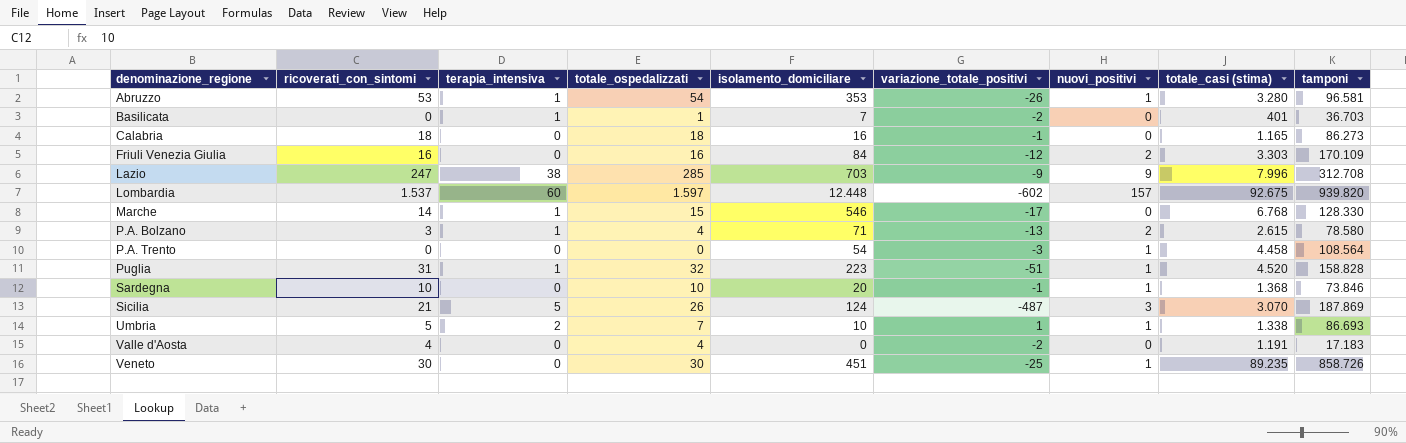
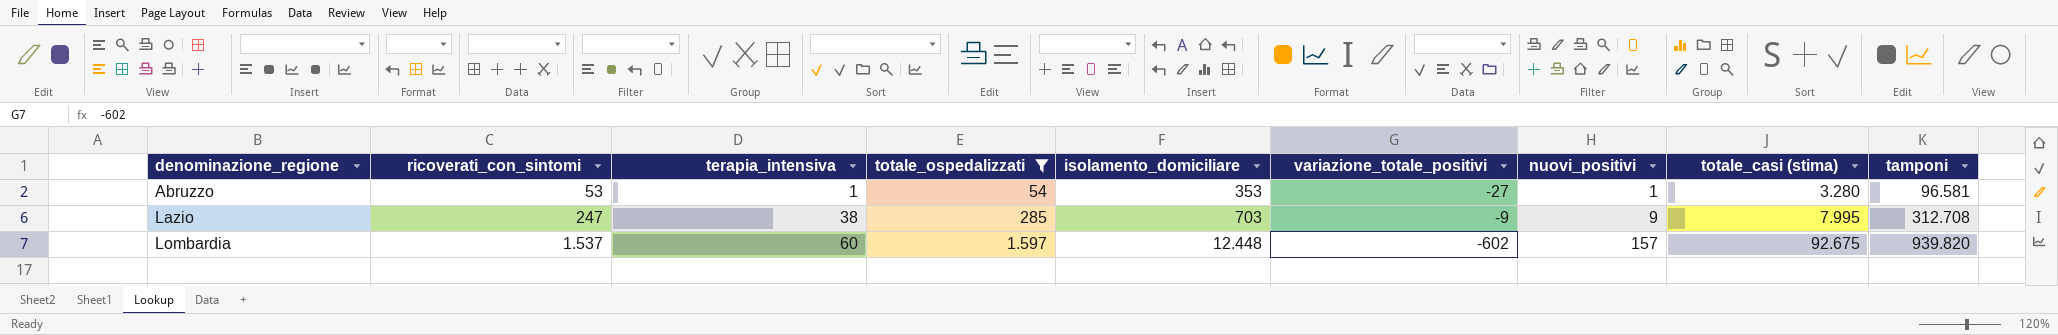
filter: none -> totale_ospedalizzati >= 54
Abruzzo | variazione_totale_positivi: -26 -> -27
Lazio | totale_casi (stima): 7.996 -> 7.995

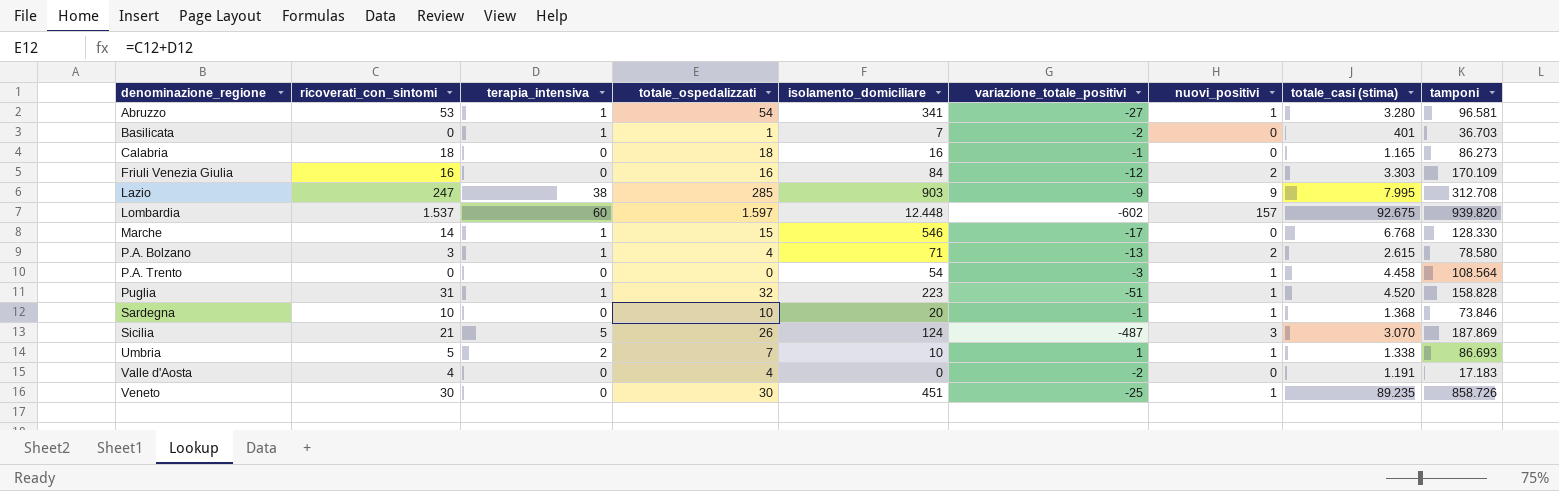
filter: totale_ospedalizzati >= 54 -> none
Abruzzo | isolamento_domiciliare: 353 -> 341
Lazio | isolamento_domiciliare: 703 -> 903

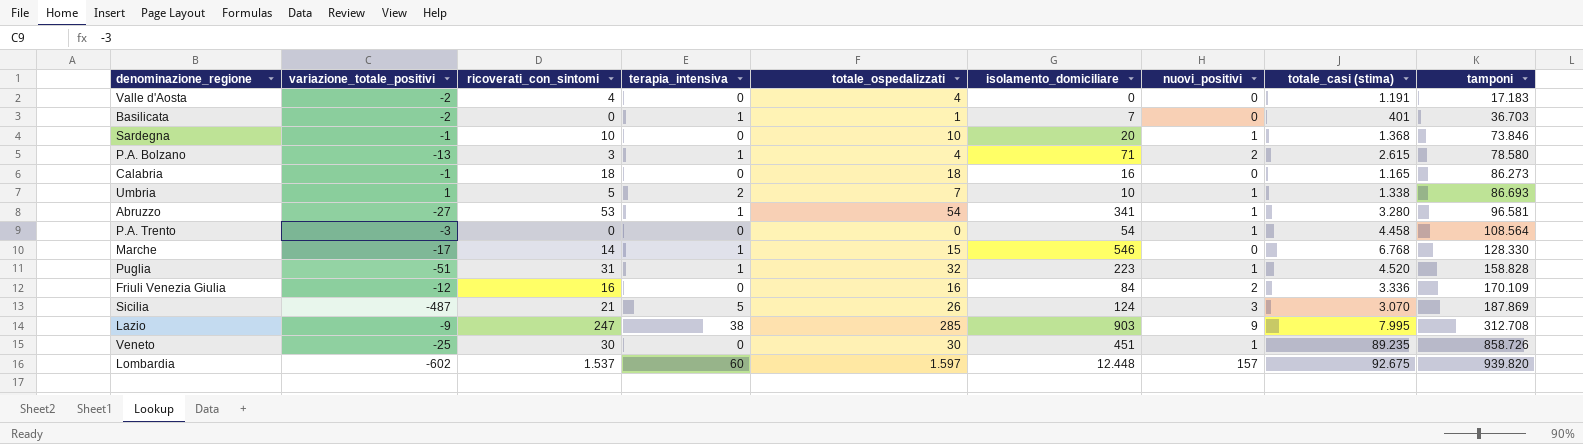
row order: denominazione_regione ascending -> tamponi ascending
column variazione_totale_positivi | position: 6 -> 2
Friuli Venezia Giulia | totale_casi (stima): 3.303 -> 3.336

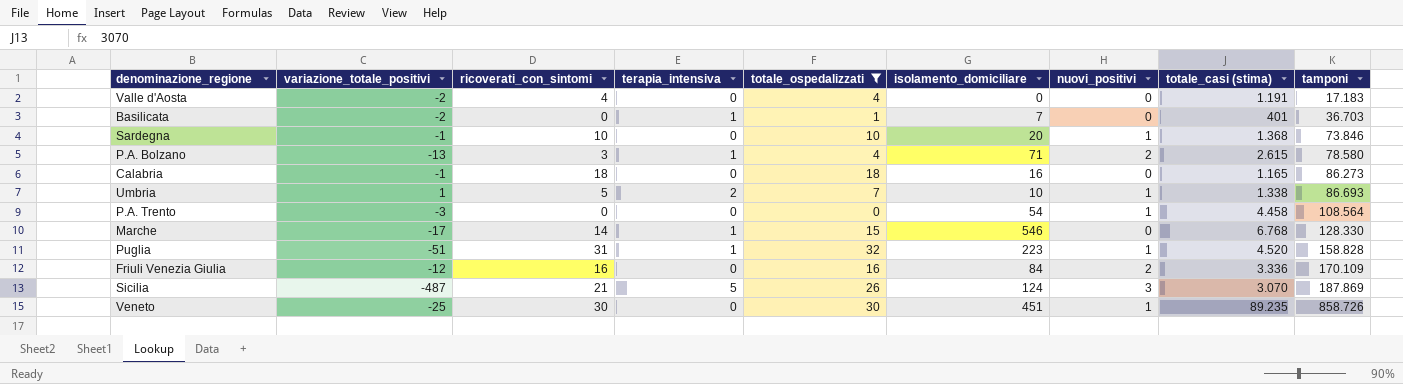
filter: none -> totale_ospedalizzati <= 32

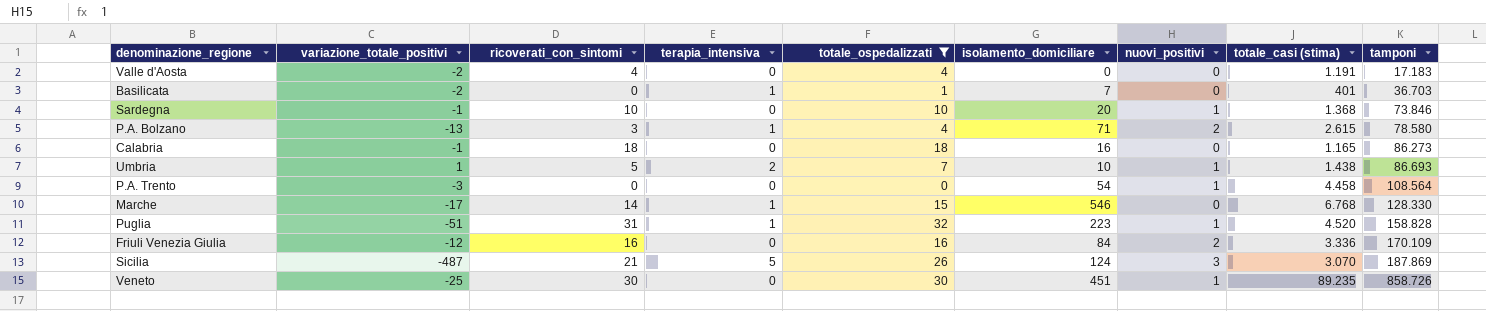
Umbria | totale_casi (stima): 1.338 -> 1.438

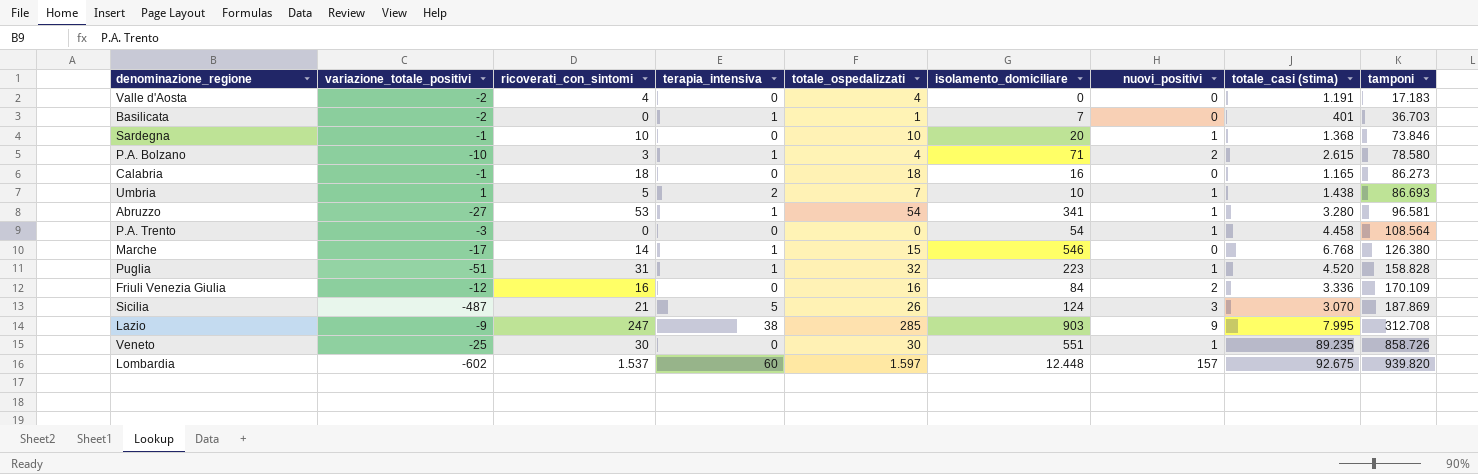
filter: totale_ospedalizzati <= 32 -> none
P.A. Bolzano | variazione_totale_positivi: -13 -> -10
Marche | tamponi: 128.330 -> 126.380
Veneto | isolamento_domiciliare: 451 -> 551

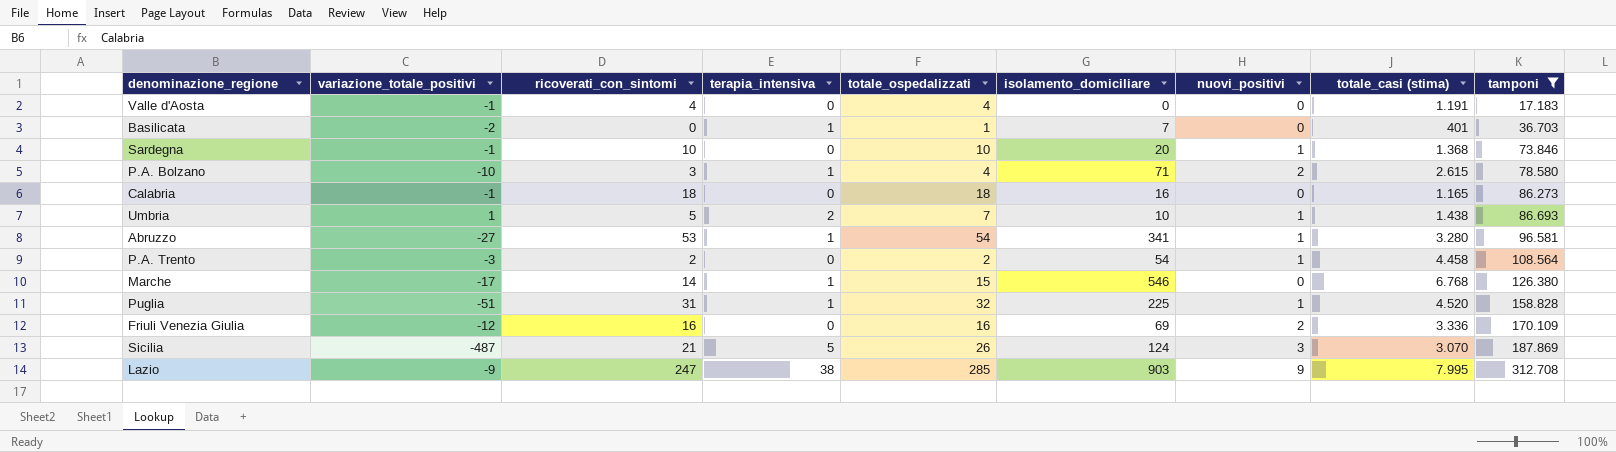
filter: none -> tamponi <= 312.708
Valle d'Aosta | variazione_totale_positivi: -2 -> -1
P.A. Trento | ricoverati_con_sintomi: 0 -> 2
P.A. Trento | totale_ospedalizzati: 0 -> 2
Puglia | isolamento_domiciliare: 223 -> 225
Friuli Venezia Giulia | isolamento_domiciliare: 84 -> 69

